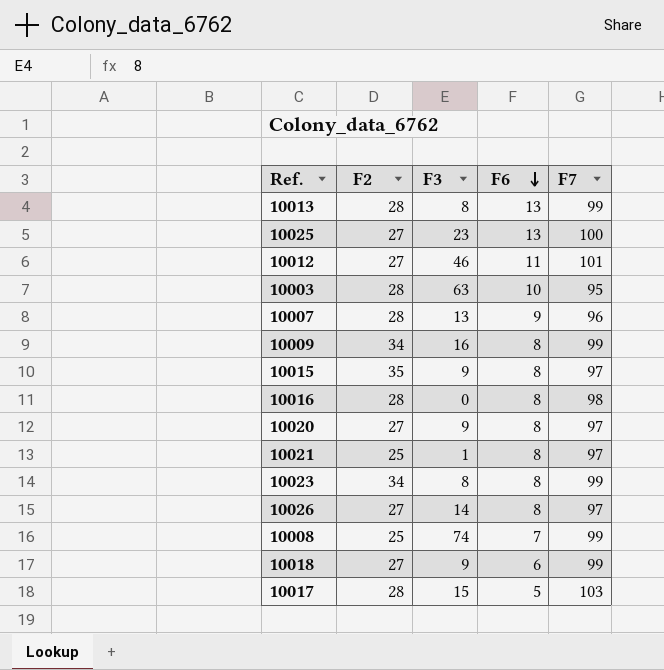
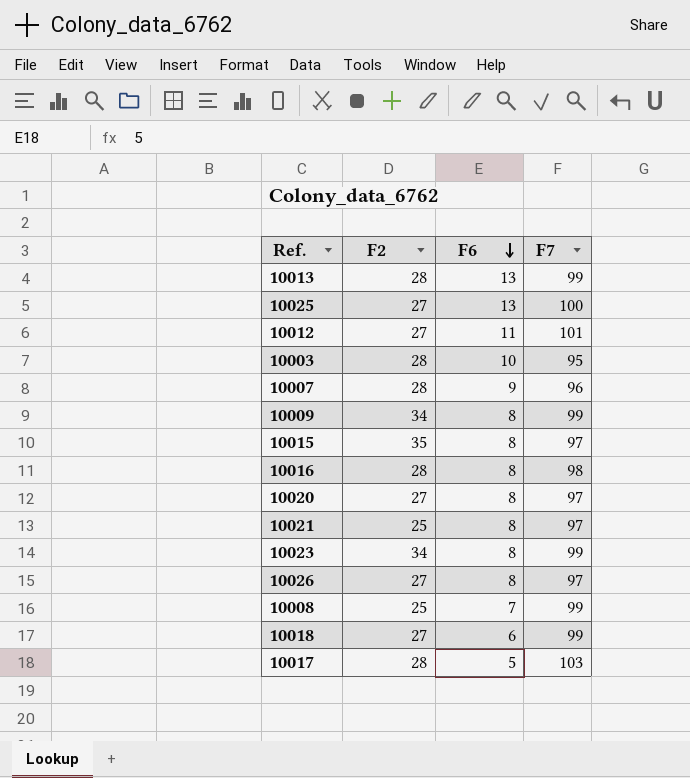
column F3 | position: 3 -> none

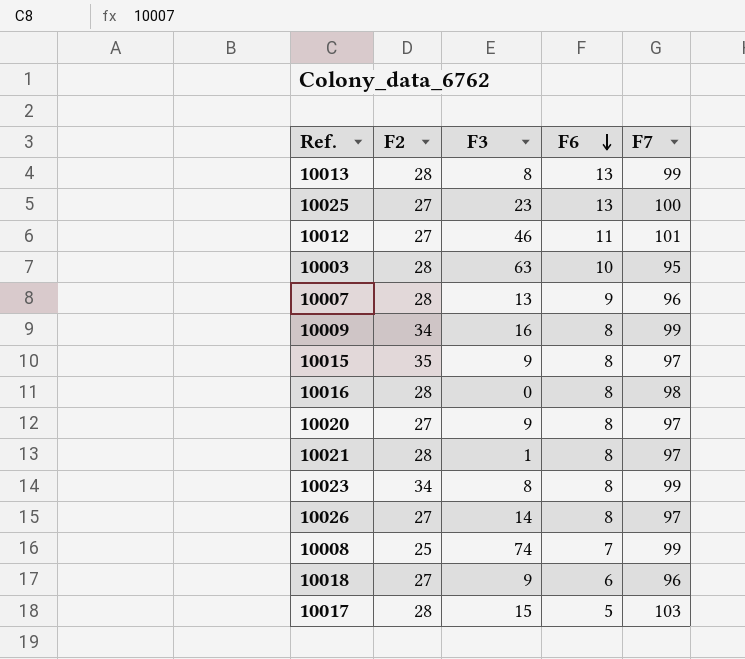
column F3 | position: none -> 3
10021 | F2: 25 -> 28
10018 | F7: 99 -> 96

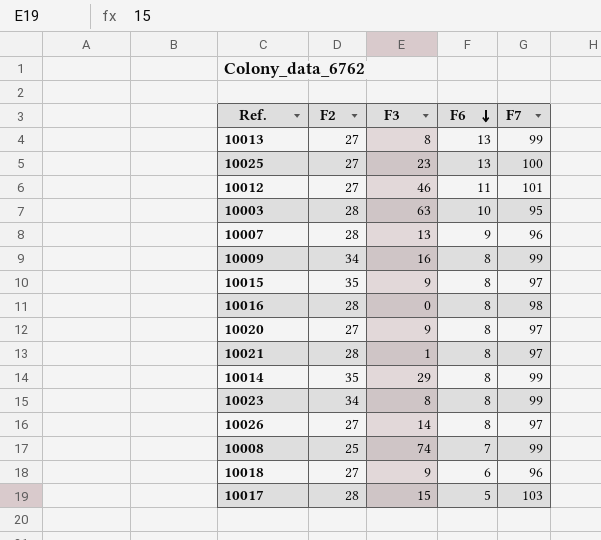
10013 | F2: 28 -> 27
row 10014: none -> 35 | 29 | 8 | 99

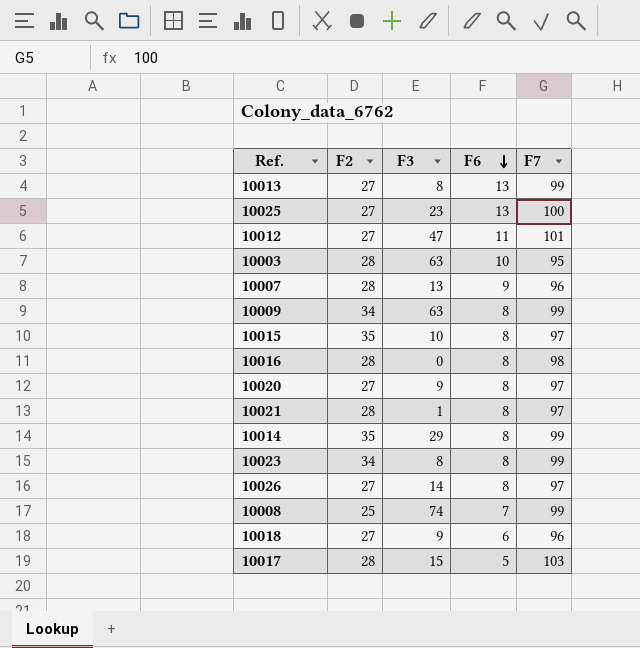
10012 | F3: 46 -> 47
10009 | F3: 16 -> 63
10015 | F3: 9 -> 10

